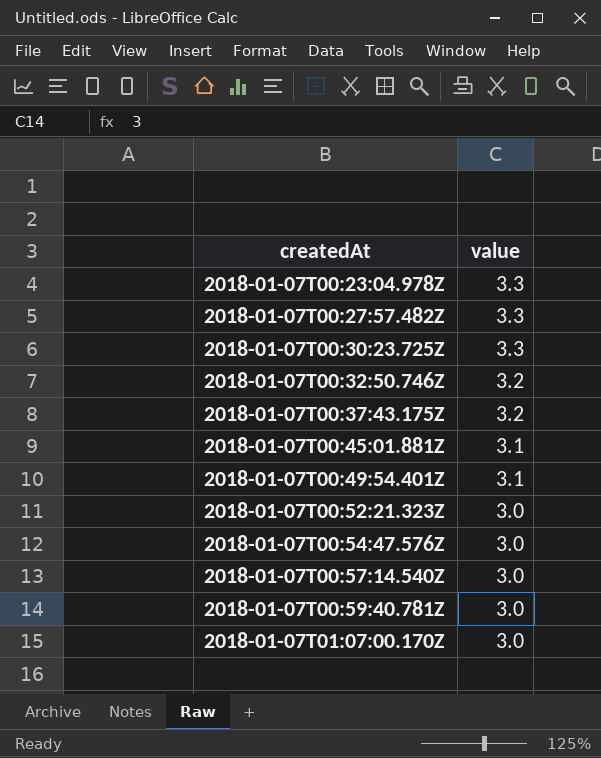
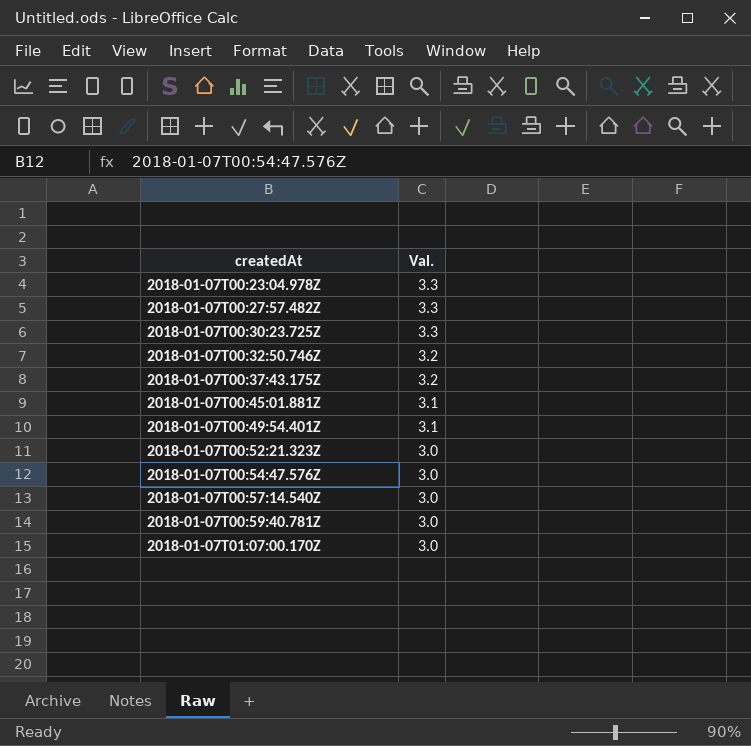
column name: value -> Val.

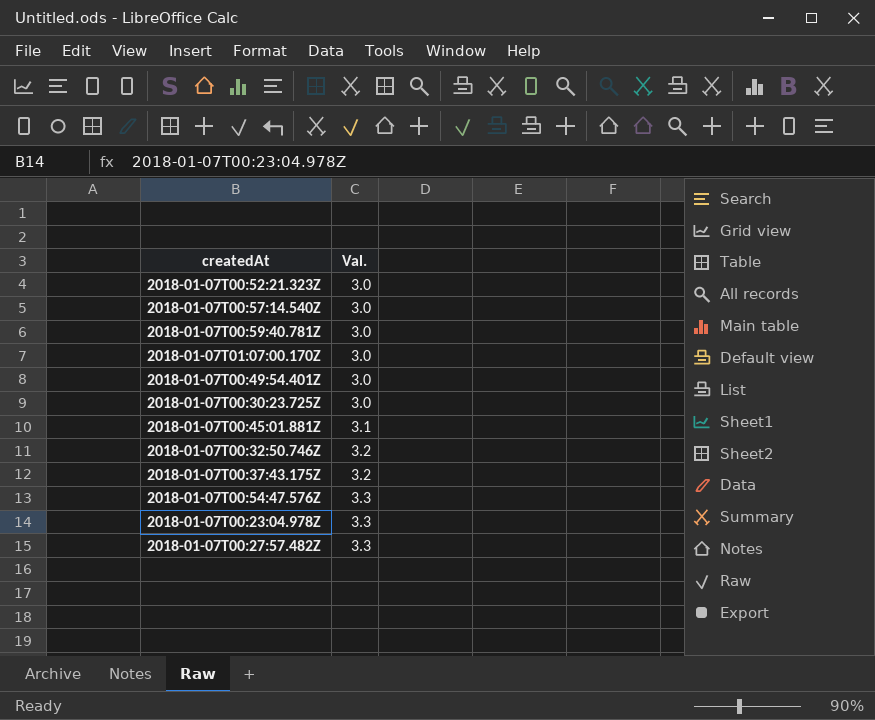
row order: createdAt ascending -> Val. ascending
2018-01-07T00:49:54.401Z | Val.: 3.1 -> 3.0
2018-01-07T00:30:23.725Z | Val.: 3.3 -> 3.0
2018-01-07T00:54:47.576Z | Val.: 3.0 -> 3.3

